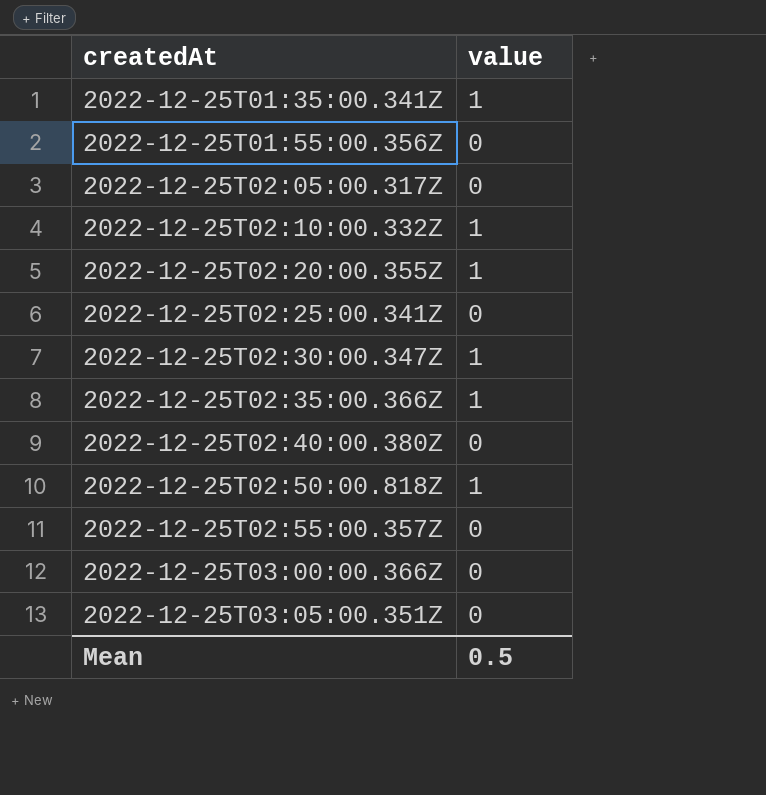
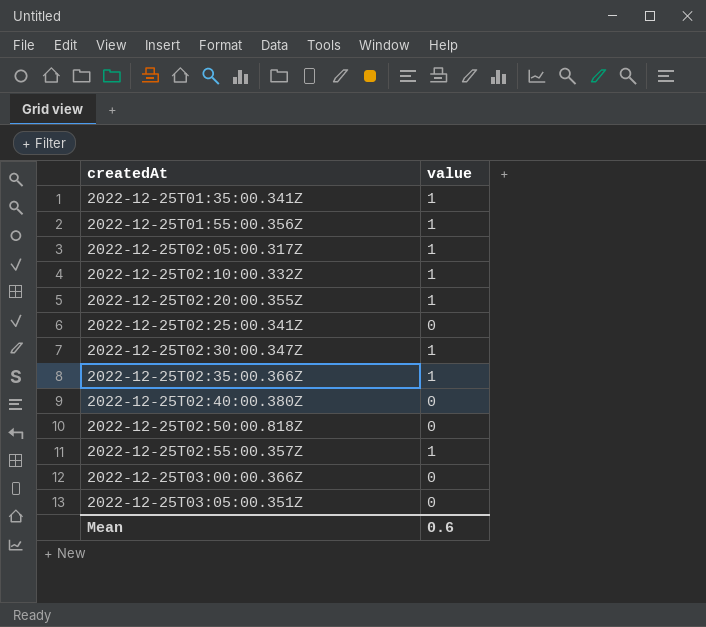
2022-12-25T01:55:00.356Z | value: 0 -> 1
2022-12-25T02:05:00.317Z | value: 0 -> 1
2022-12-25T02:50:00.818Z | value: 1 -> 0
2022-12-25T02:55:00.357Z | value: 0 -> 1
Mean | value: 0.5 -> 0.6

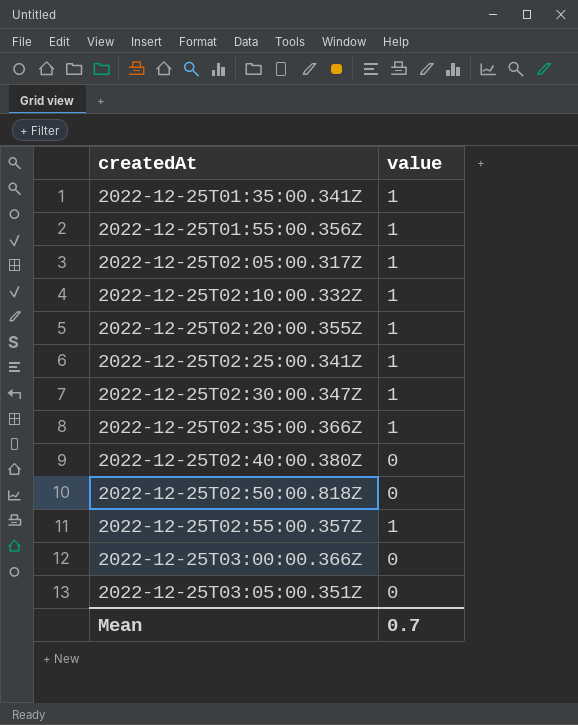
2022-12-25T02:25:00.341Z | value: 0 -> 1
Mean | value: 0.6 -> 0.7

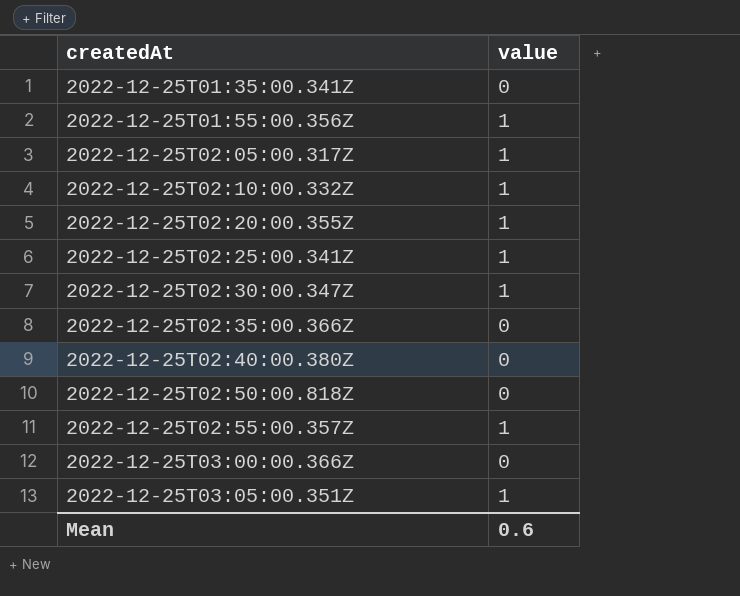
2022-12-25T01:35:00.341Z | value: 1 -> 0
2022-12-25T02:35:00.366Z | value: 1 -> 0
2022-12-25T03:05:00.351Z | value: 0 -> 1
Mean | value: 0.7 -> 0.6

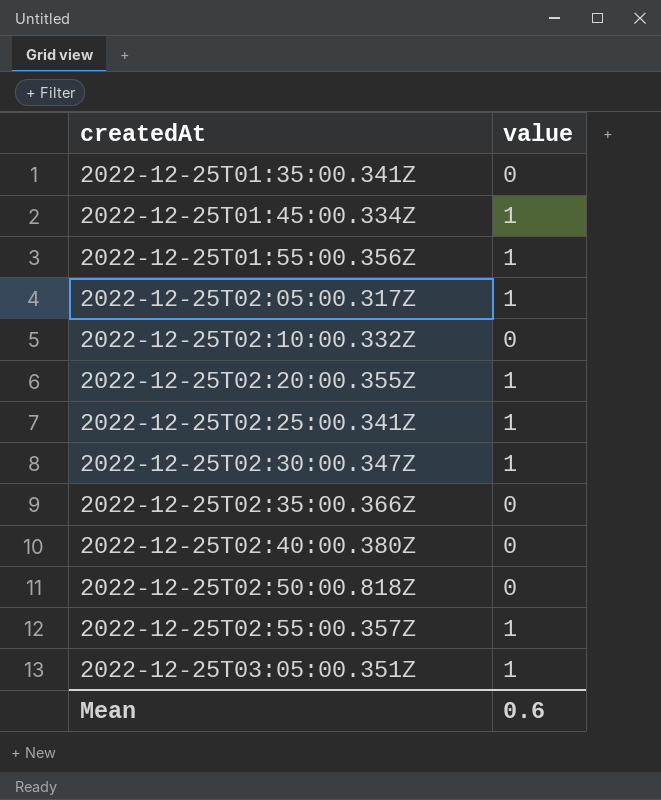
row 2022-12-25T03:00:00.366Z: 0 -> none
row 2022-12-25T01:45:00.334Z: none -> 1
2022-12-25T02:10:00.332Z | value: 1 -> 0

